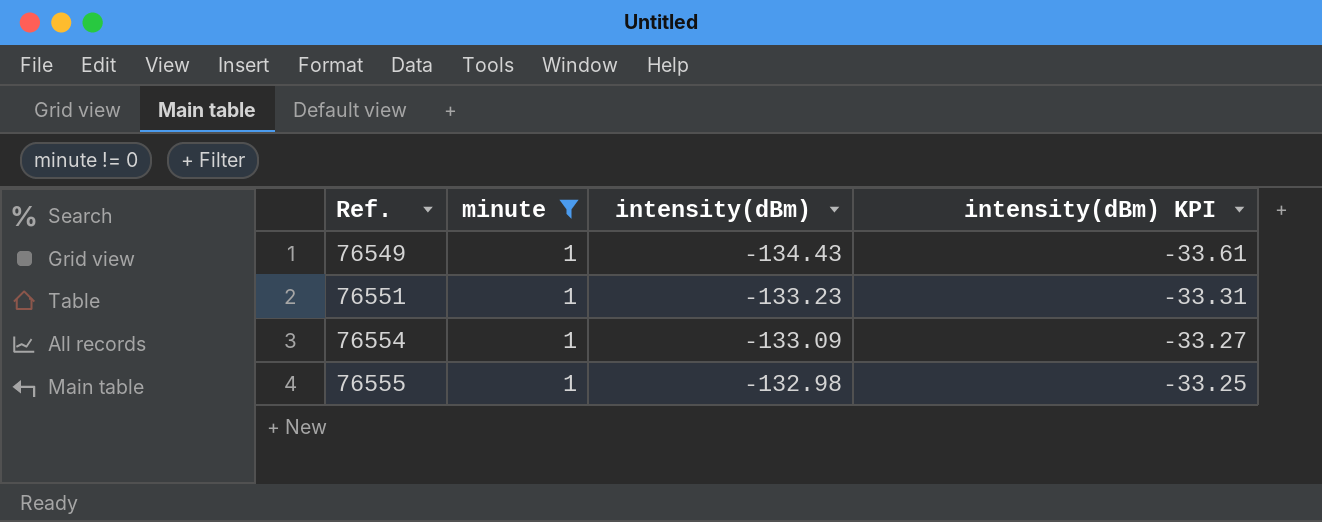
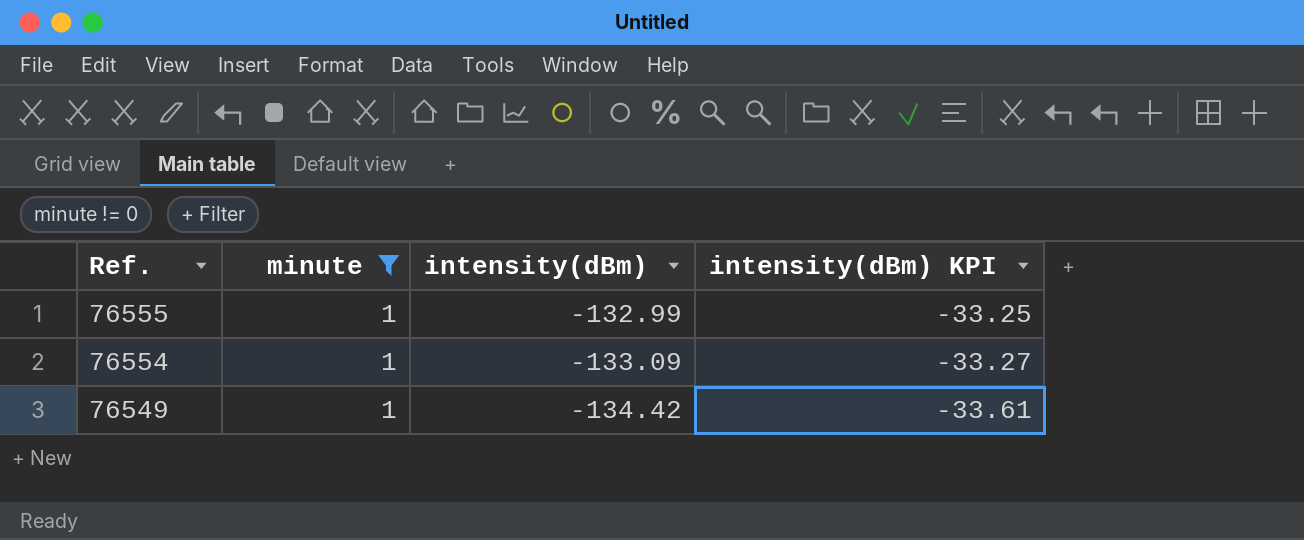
row order: Ref. ascending -> Ref. descending
row 76551: 1 | -133.23 | -33.31 -> none
76555 | intensity(dBm): -132.98 -> -132.99
76549 | intensity(dBm): -134.43 -> -134.42

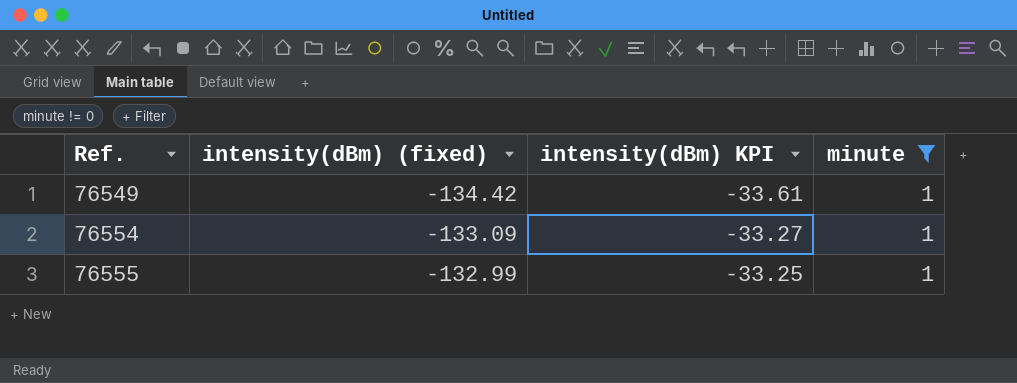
row order: Ref. descending -> Ref. ascending
column name: intensity(dBm) -> intensity(dBm) (fixed)
column minute | position: 2 -> 4

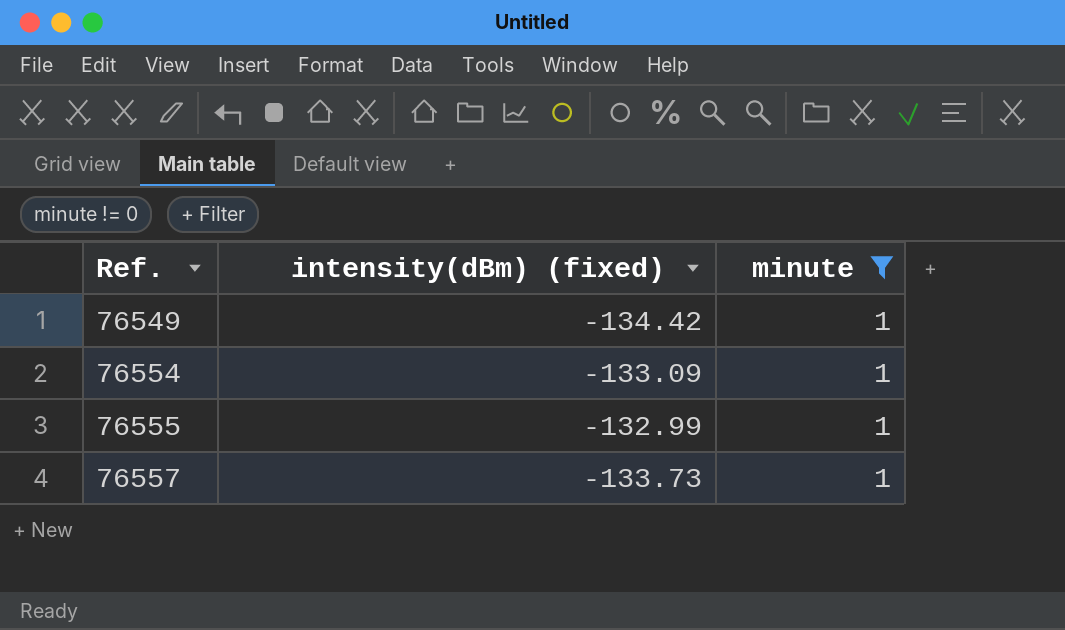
column intensity(dBm) KPI | formula: [intensity(dBm) (fixed)] * 0.25 -> none
row 76557: none -> -133.73 | 1

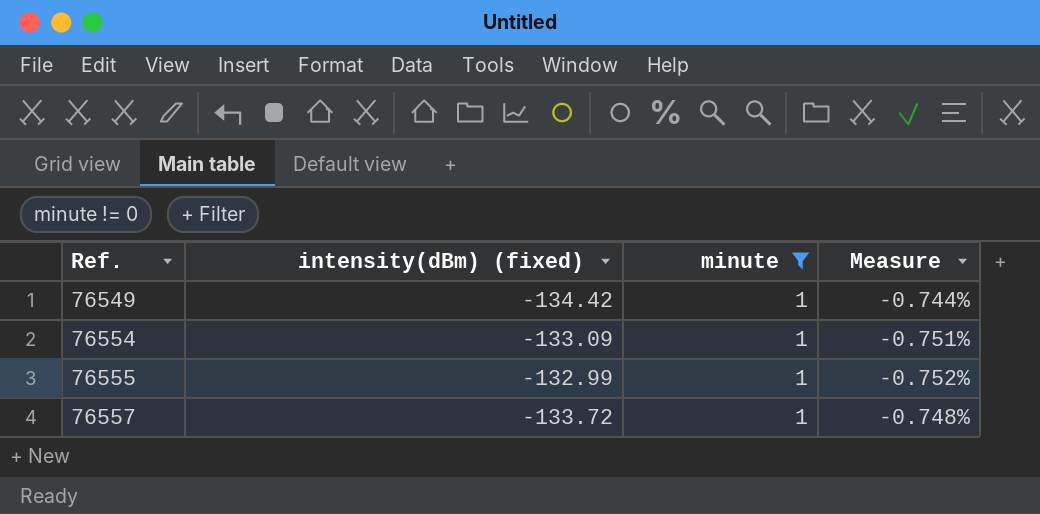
column Measure | formula: none -> [minute] / [intensity(dBm) (fixed)]
76557 | intensity(dBm) (fixed): -133.73 -> -133.72

